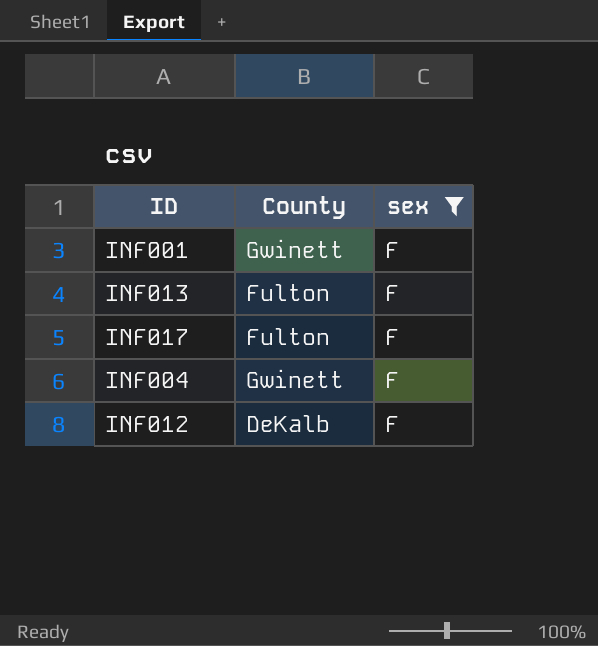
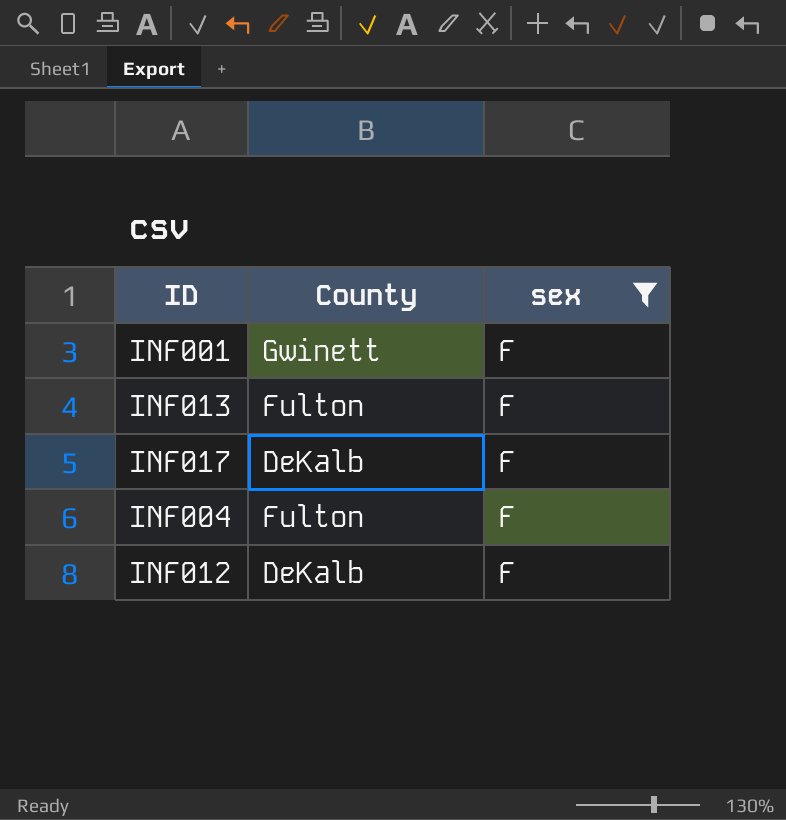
INF017 | County: Fulton -> DeKalb
INF004 | County: Gwinett -> Fulton

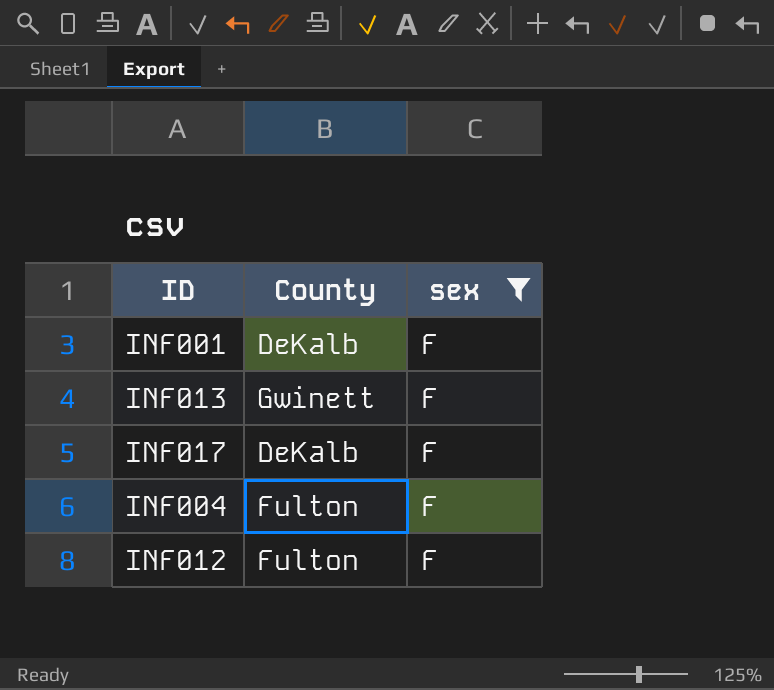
INF001 | County: Gwinett -> DeKalb
INF013 | County: Fulton -> Gwinett
INF012 | County: DeKalb -> Fulton

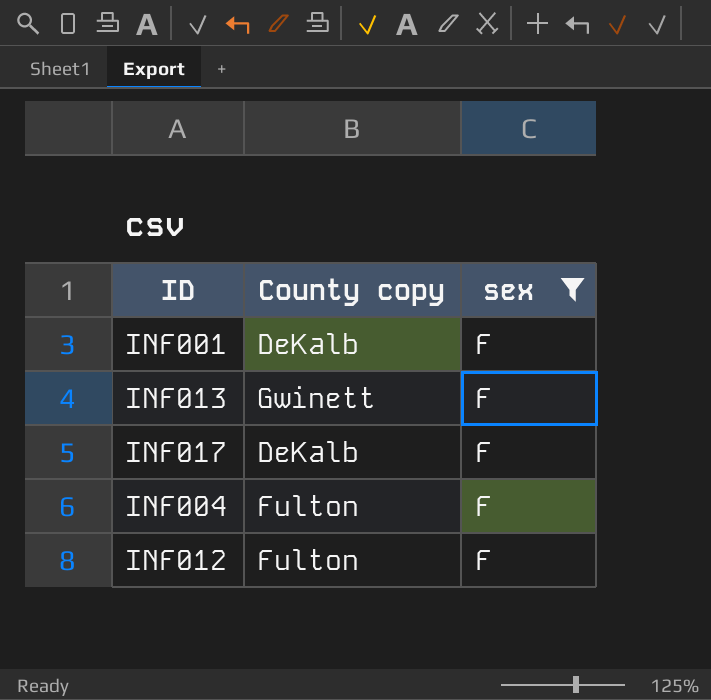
column name: County -> County copy

